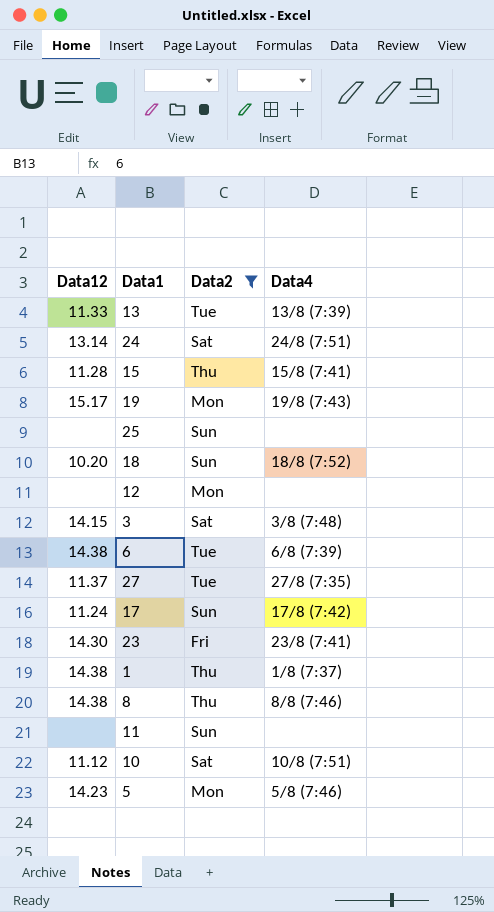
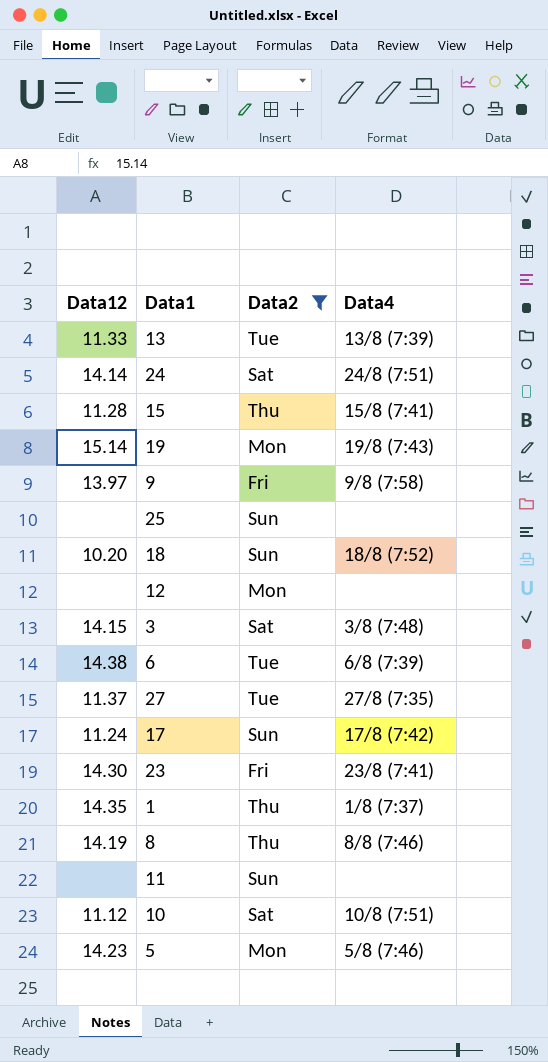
24 | Data12: 13.14 -> 14.14
19 | Data12: 15.17 -> 15.14
row 9: none -> 13.97 | Fri | 9/8 (7:58)
1 | Data12: 14.38 -> 14.35
8 | Data12: 14.38 -> 14.19

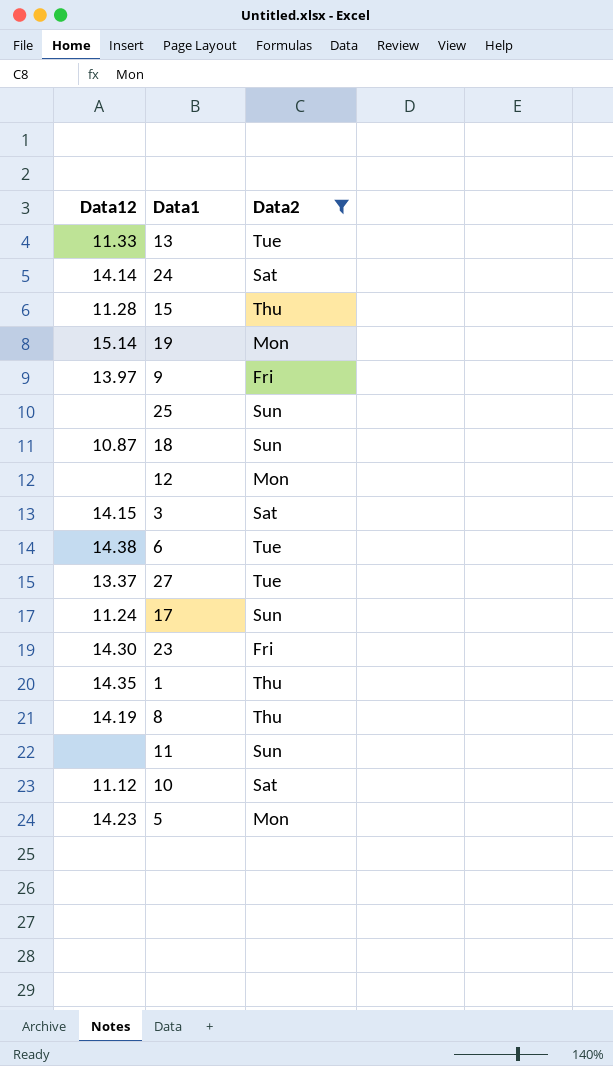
column Data4 | position: 4 -> none
18 | Data12: 10.20 -> 10.87
27 | Data12: 11.37 -> 13.37

